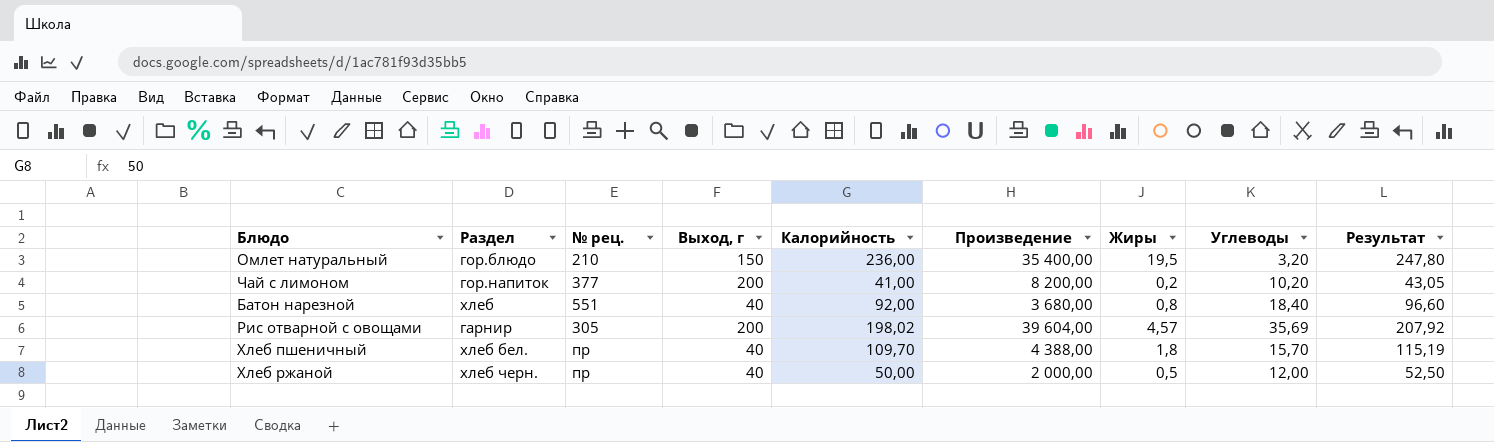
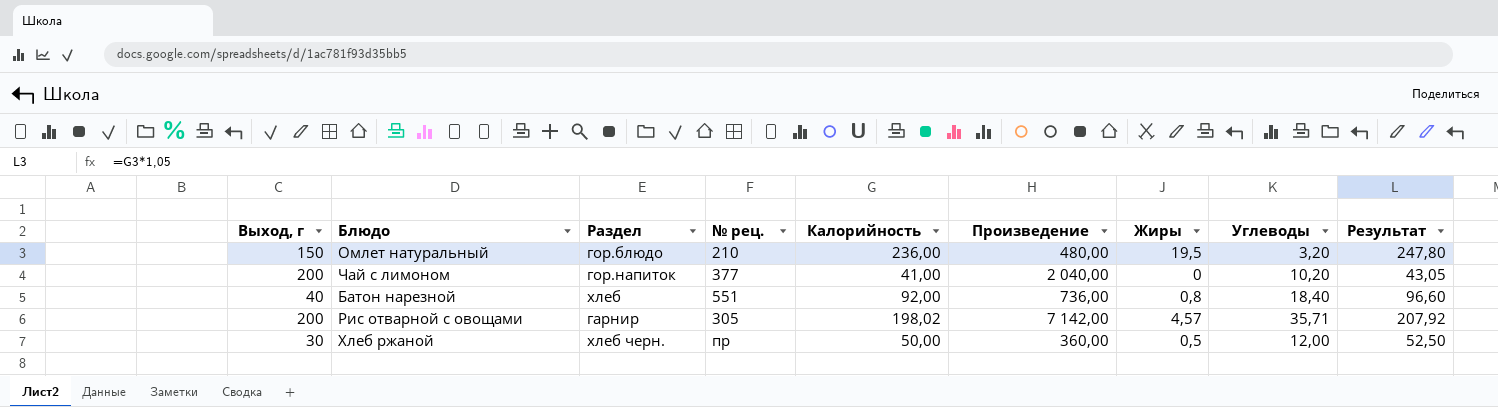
column Выход, г | position: 4 -> 1
column Произведение | formula: [Выход, г] * [Калорийность] -> [Выход, г] * [Углеводы]
row Хлеб пшеничный: хлеб бел. | пр | 40 | 109,70 | 4 388,00 | 1,8 | 15,70 | 115,19 -> none
Чай с лимоном | Жиры: 0,2 -> 0
Рис отварной с овощами | Углеводы: 35,69 -> 35,71
Хлеб ржаной | Выход, г: 40 -> 30

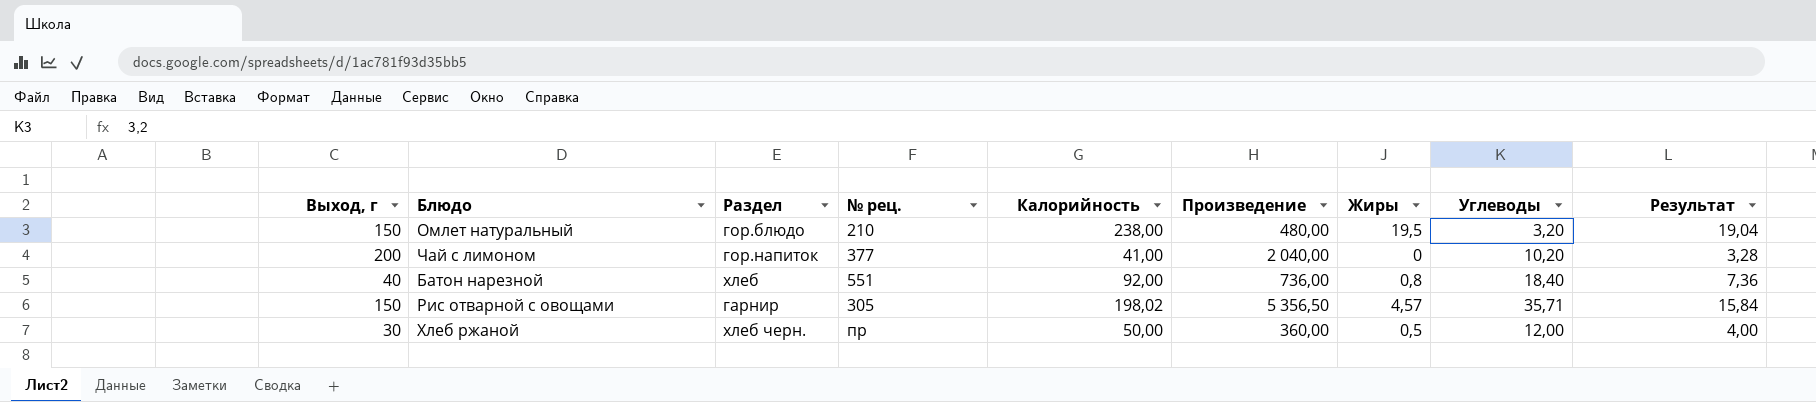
column Результат | formula: [Калорийность] * 1,05 -> [Калорийность] * 0,08
Омлет натуральный | Калорийность: 236,00 -> 238,00
Рис отварной с овощами | Выход, г: 200 -> 150
Рис отварной с овощами | Произведение: 7 142,00 -> 5 356,50

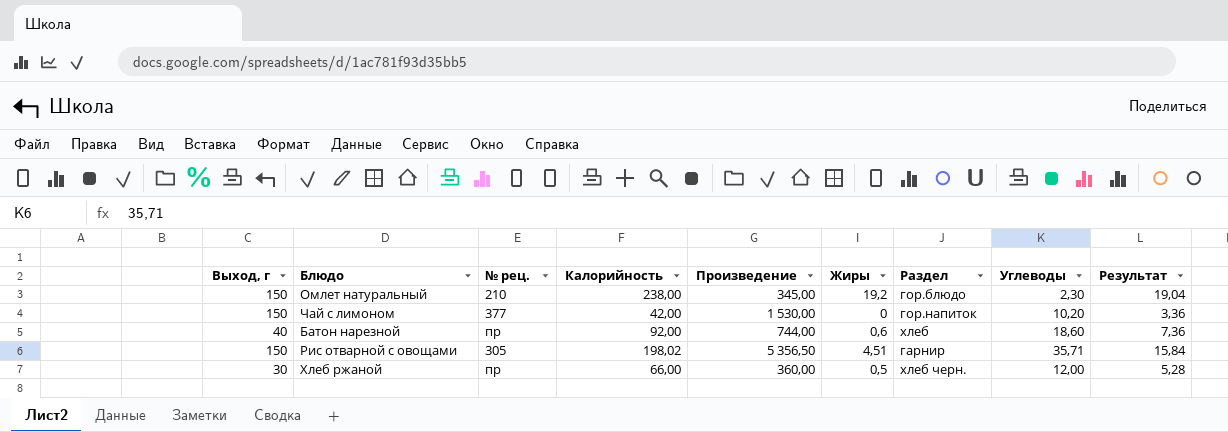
column Раздел | position: 3 -> 7
Омлет натуральный | Произведение: 480,00 -> 345,00
Омлет натуральный | Жиры: 19,5 -> 19,2
Омлет натуральный | Углеводы: 3,20 -> 2,30
Чай с лимоном | Выход, г: 200 -> 150
Чай с лимоном | Калорийность: 41,00 -> 42,00
Чай с лимоном | Произведение: 2 040,00 -> 1 530,00
Чай с лимоном | Результат: 3,28 -> 3,36
Батон нарезной | № рец.: 551 -> пр
Батон нарезной | Произведение: 736,00 -> 744,00
Батон нарезной | Жиры: 0,8 -> 0,6
Батон нарезной | Углеводы: 18,40 -> 18,60
Рис отварной с овощами | Жиры: 4,57 -> 4,51
Хлеб ржаной | Калорийность: 50,00 -> 66,00
Хлеб ржаной | Результат: 4,00 -> 5,28

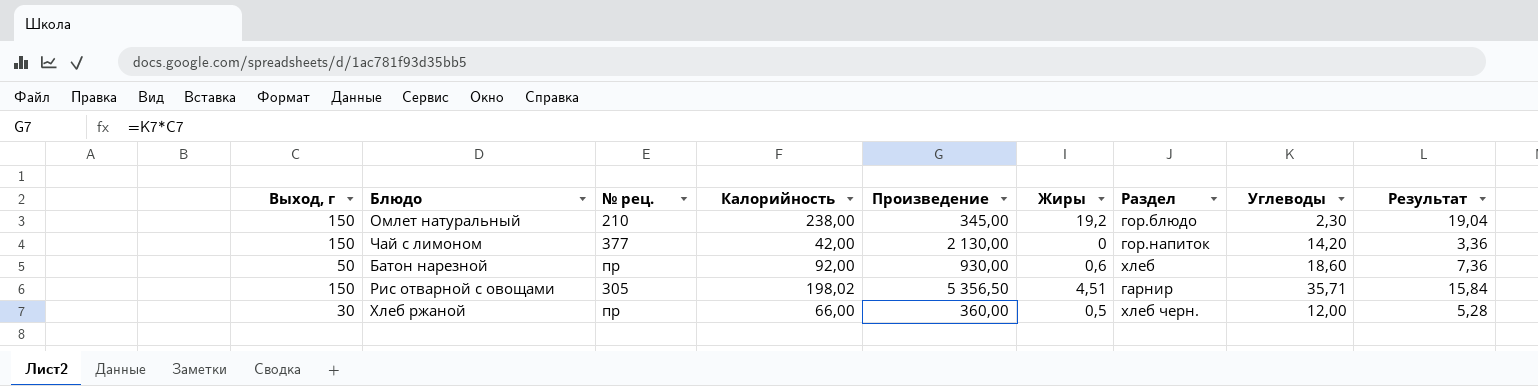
Чай с лимоном | Произведение: 1 530,00 -> 2 130,00
Чай с лимоном | Углеводы: 10,20 -> 14,20
Батон нарезной | Выход, г: 40 -> 50
Батон нарезной | Произведение: 744,00 -> 930,00

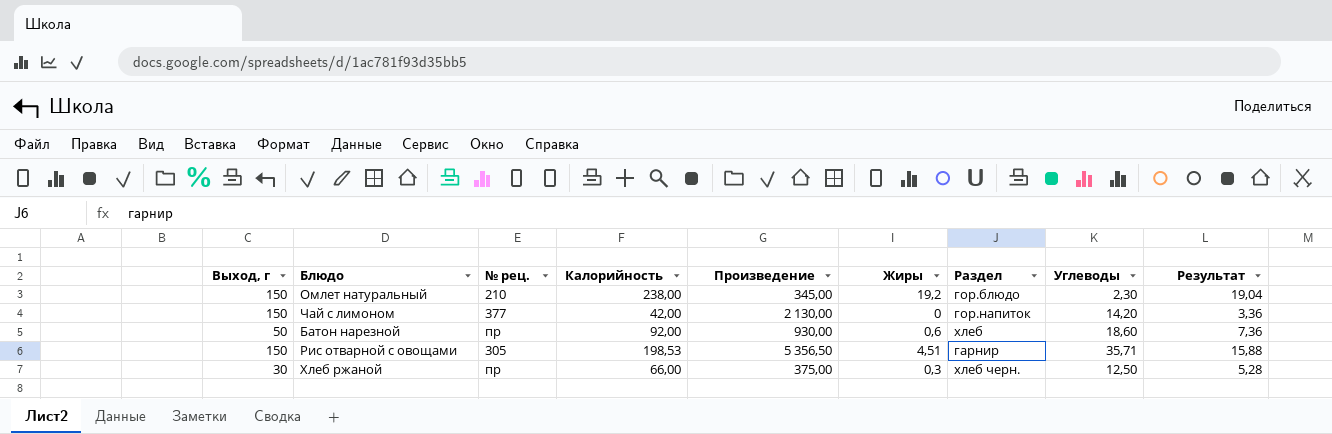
Рис отварной с овощами | Калорийность: 198,02 -> 198,53
Рис отварной с овощами | Результат: 15,84 -> 15,88
Хлеб ржаной | Произведение: 360,00 -> 375,00
Хлеб ржаной | Жиры: 0,5 -> 0,3
Хлеб ржаной | Углеводы: 12,00 -> 12,50

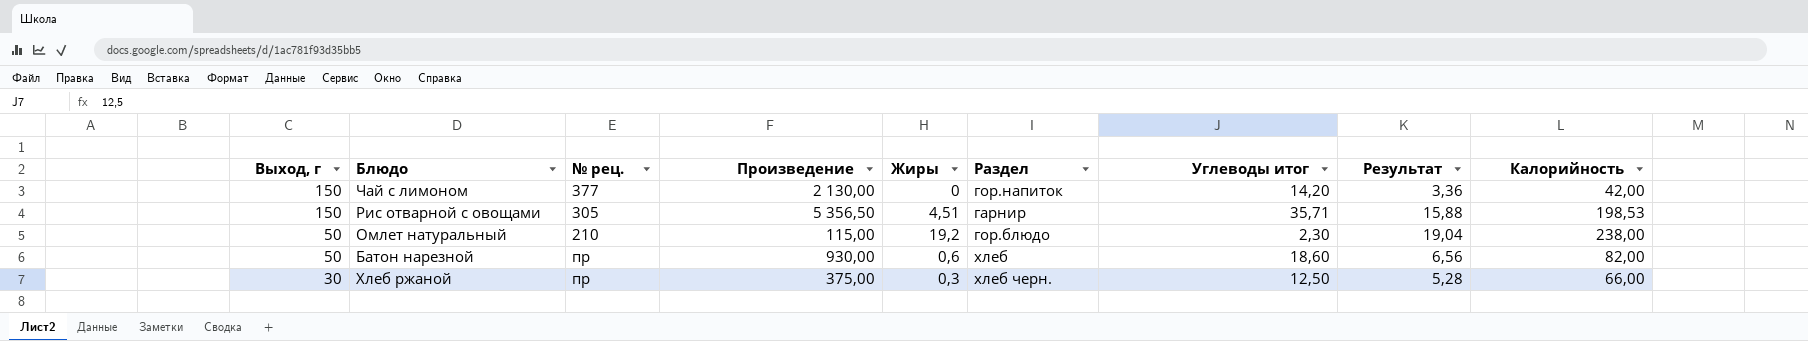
row order: none -> Выход, г descending
column name: Углеводы -> Углеводы итог
column Калорийность | position: 4 -> 9
Омлет натуральный | Выход, г: 150 -> 50
Омлет натуральный | Произведение: 345,00 -> 115,00
Батон нарезной | Результат: 7,36 -> 6,56
Батон нарезной | Калорийность: 92,00 -> 82,00

